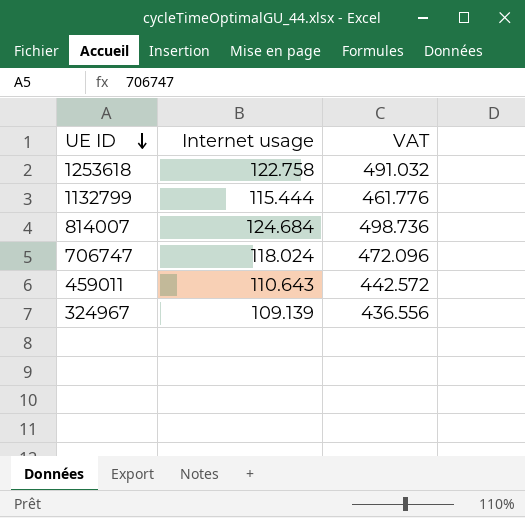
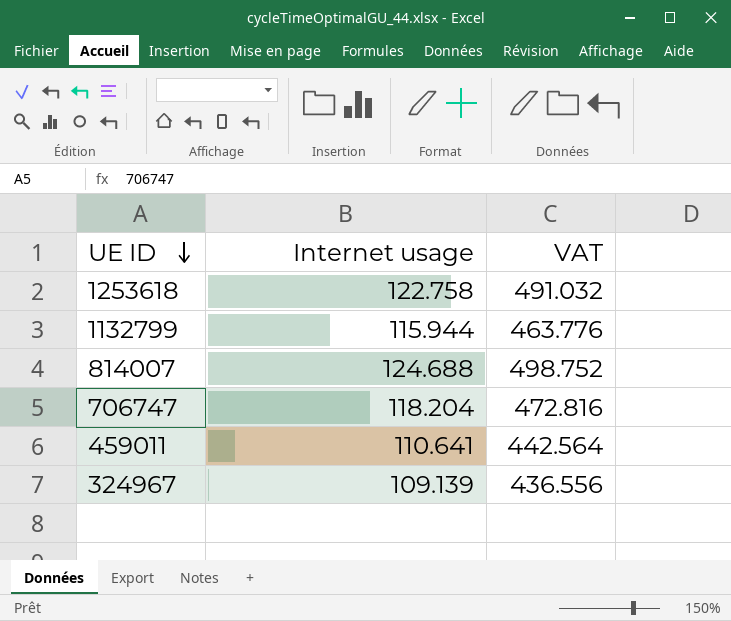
1132799 | Internet usage: 115.444 -> 115.944
1132799 | VAT: 461.776 -> 463.776
814007 | Internet usage: 124.684 -> 124.688
814007 | VAT: 498.736 -> 498.752
706747 | Internet usage: 118.024 -> 118.204
706747 | VAT: 472.096 -> 472.816
459011 | Internet usage: 110.643 -> 110.641
459011 | VAT: 442.572 -> 442.564

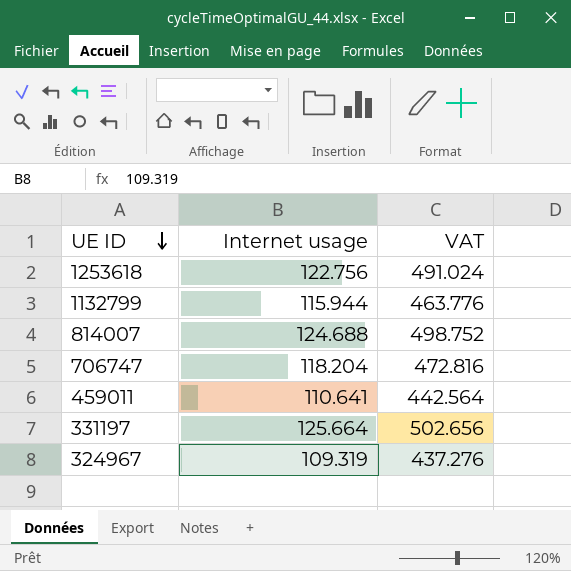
1253618 | Internet usage: 122.758 -> 122.756
1253618 | VAT: 491.032 -> 491.024
row 331197: none -> 125.664 | 502.656
324967 | Internet usage: 109.139 -> 109.319
324967 | VAT: 436.556 -> 437.276

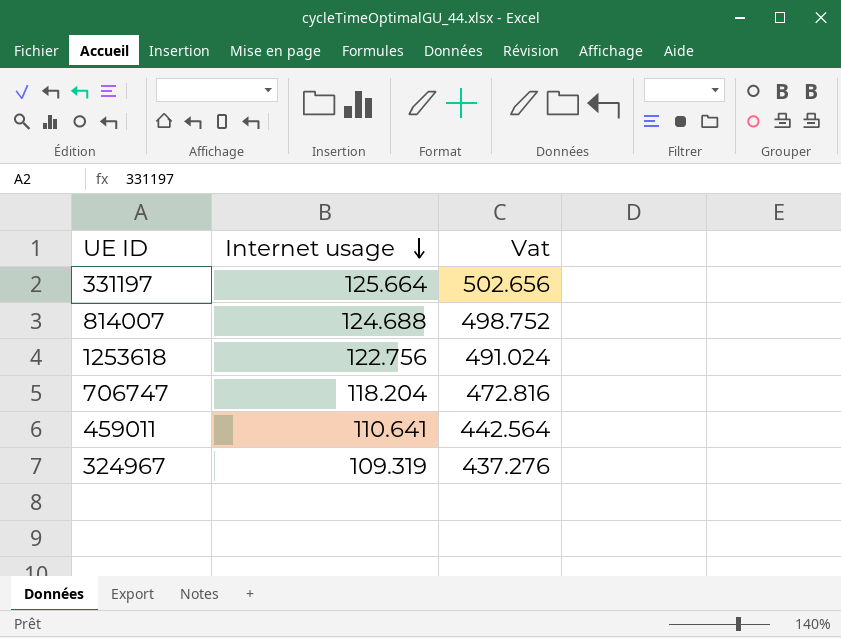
row order: UE ID descending -> Internet usage descending
column name: VAT -> Vat
row 1132799: 115.944 | 463.776 -> none

